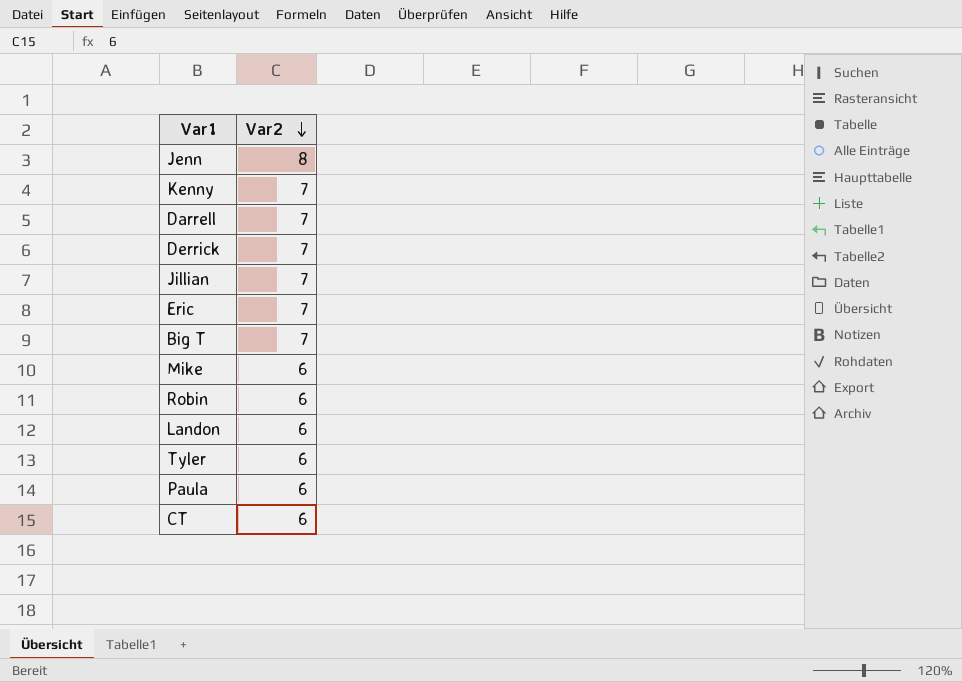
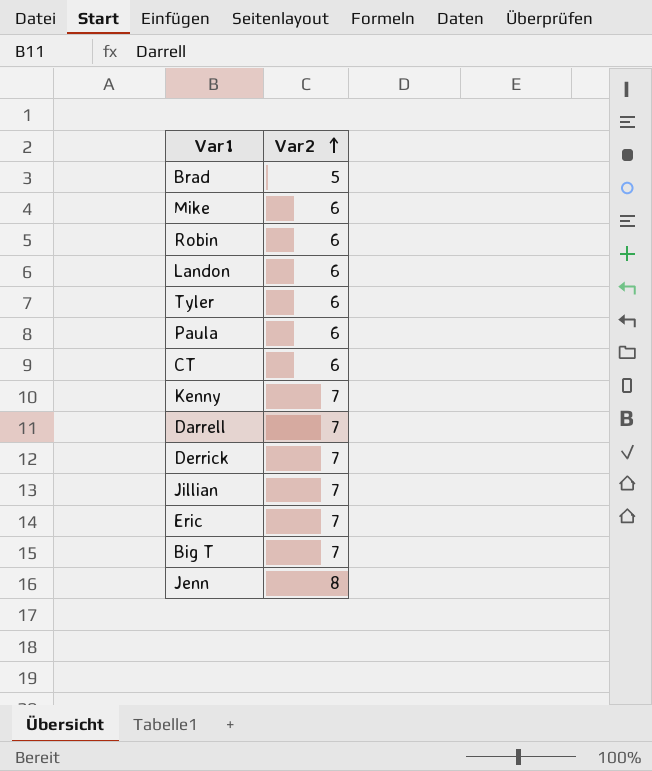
row order: Var2 descending -> Var2 ascending
row Brad: none -> 5

